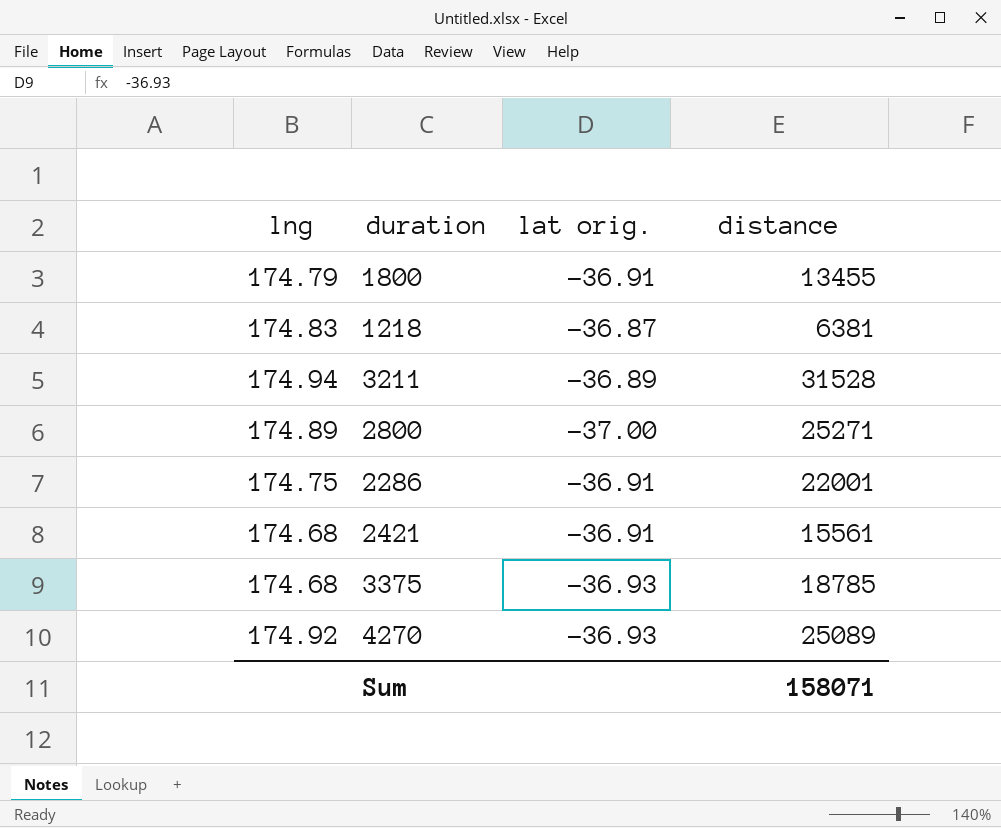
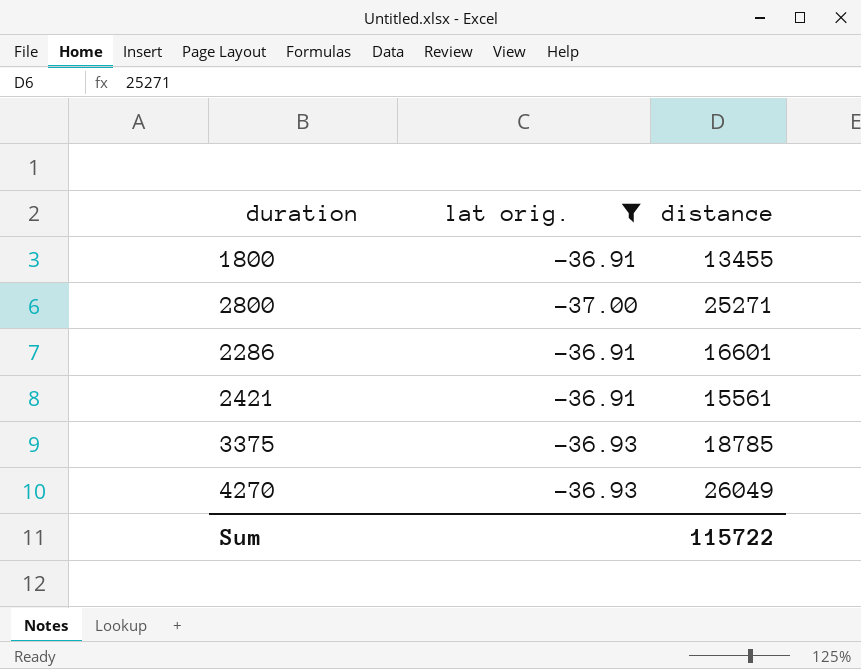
filter: none -> lat orig. <= -36.91
column lng | position: 1 -> none
2286 | distance: 22001 -> 16601
4270 | distance: 25089 -> 26049
Sum | distance: 158071 -> 115722

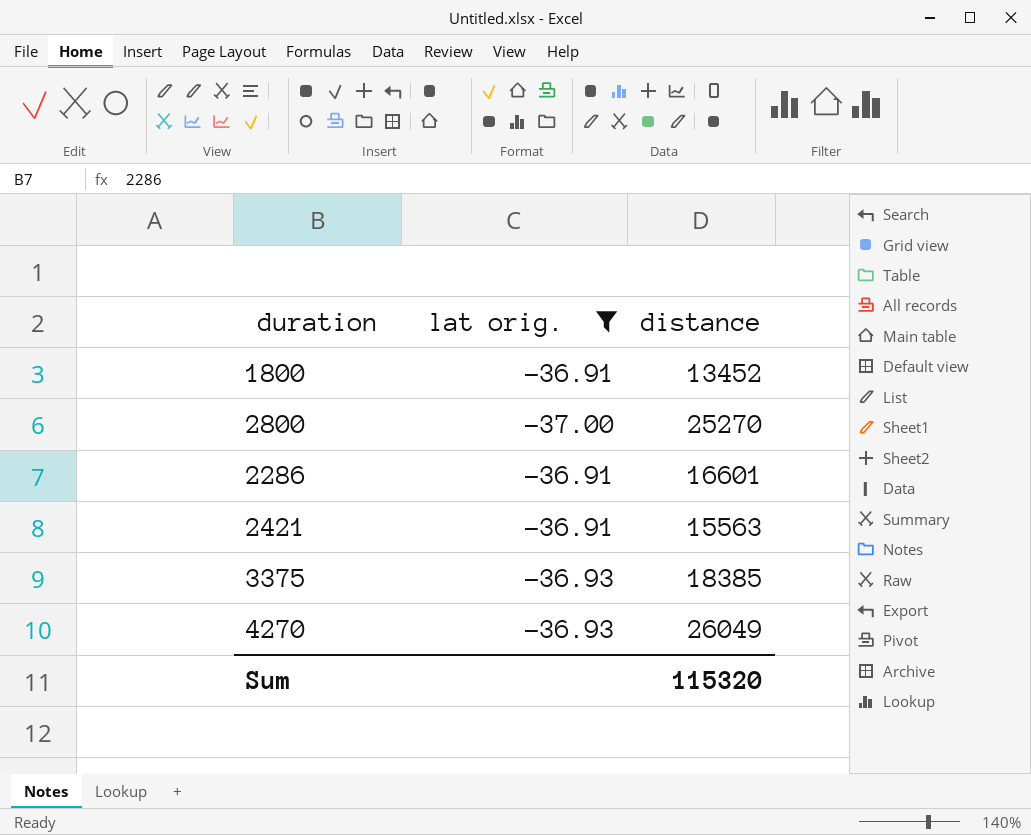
1800 | distance: 13455 -> 13452
2800 | distance: 25271 -> 25270
2421 | distance: 15561 -> 15563
3375 | distance: 18785 -> 18385
Sum | distance: 115722 -> 115320

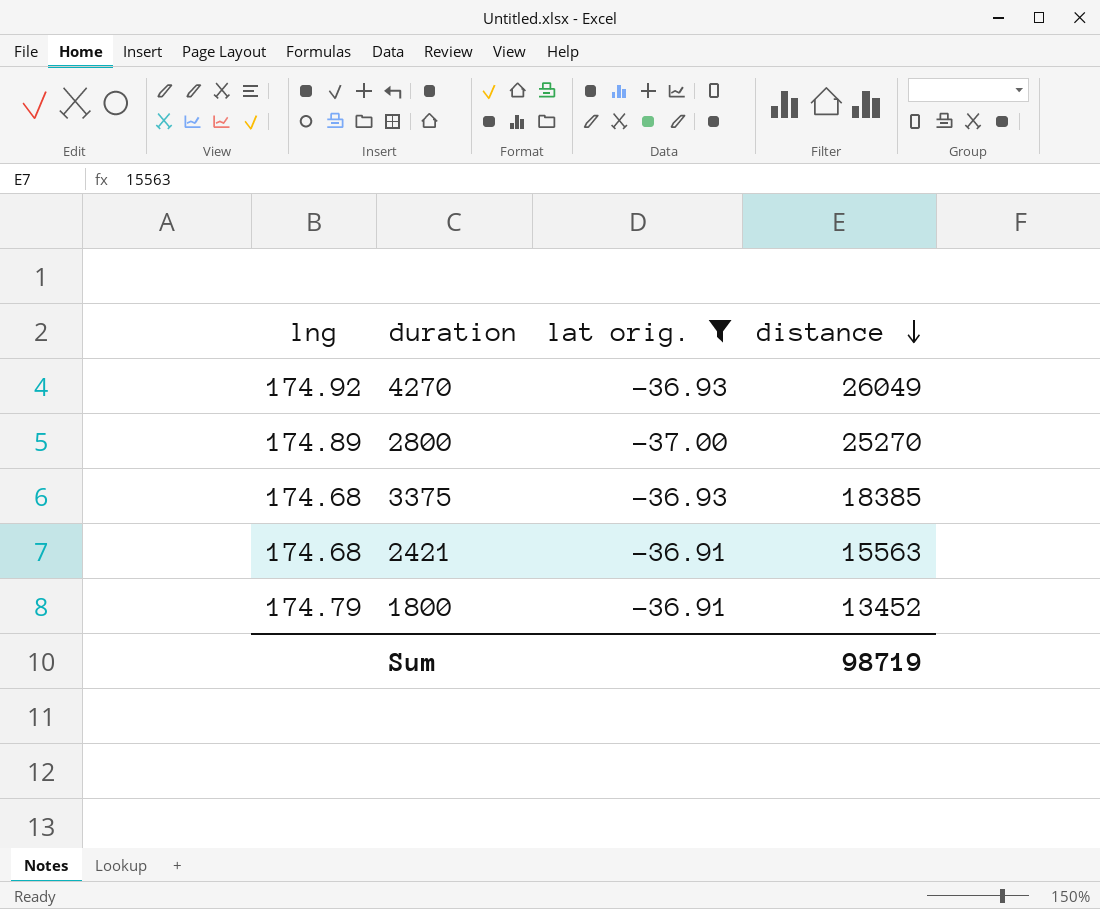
row order: none -> distance descending
column lng | position: none -> 1
row 2286: -36.91 | 16601 -> none
Sum | distance: 115320 -> 98719

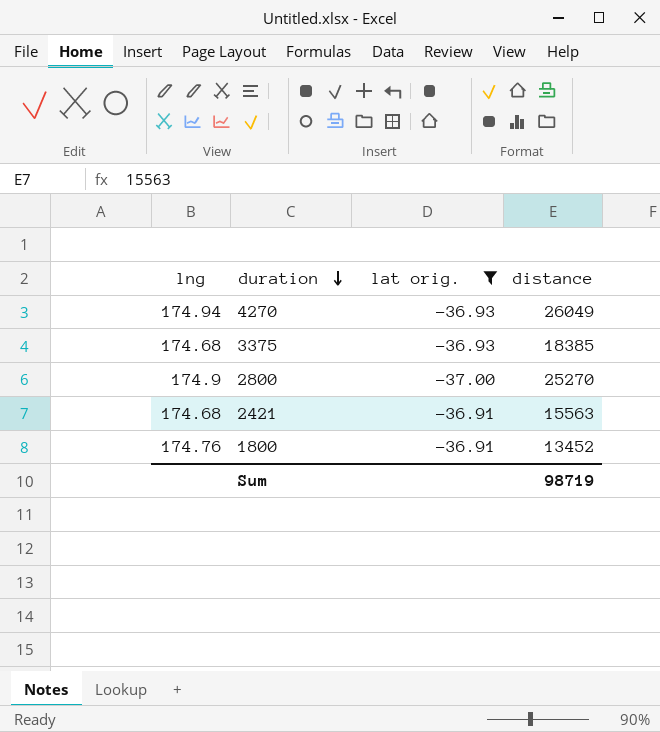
row order: distance descending -> duration descending
4270 | lng: 174.92 -> 174.94
2800 | lng: 174.89 -> 174.9
1800 | lng: 174.79 -> 174.76

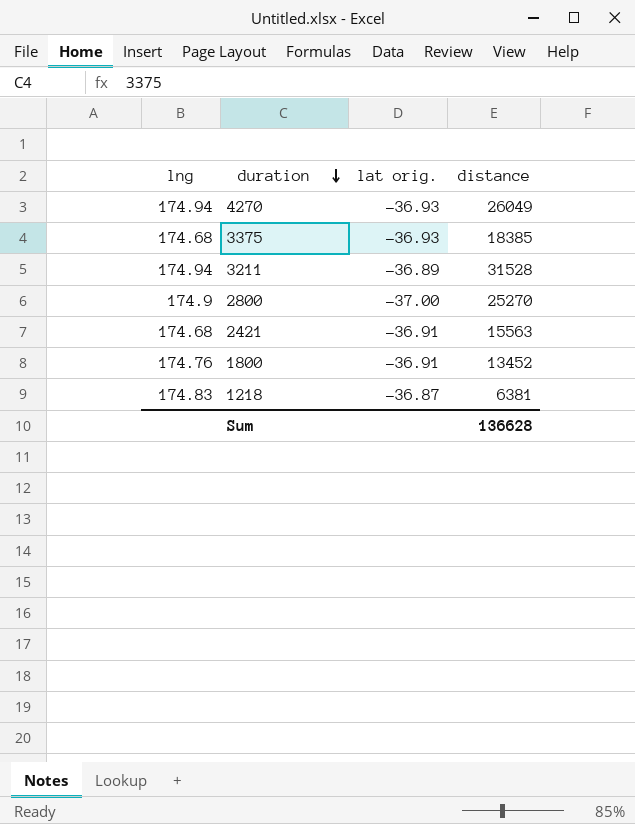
filter: lat orig. <= -36.91 -> none
Sum | distance: 98719 -> 136628

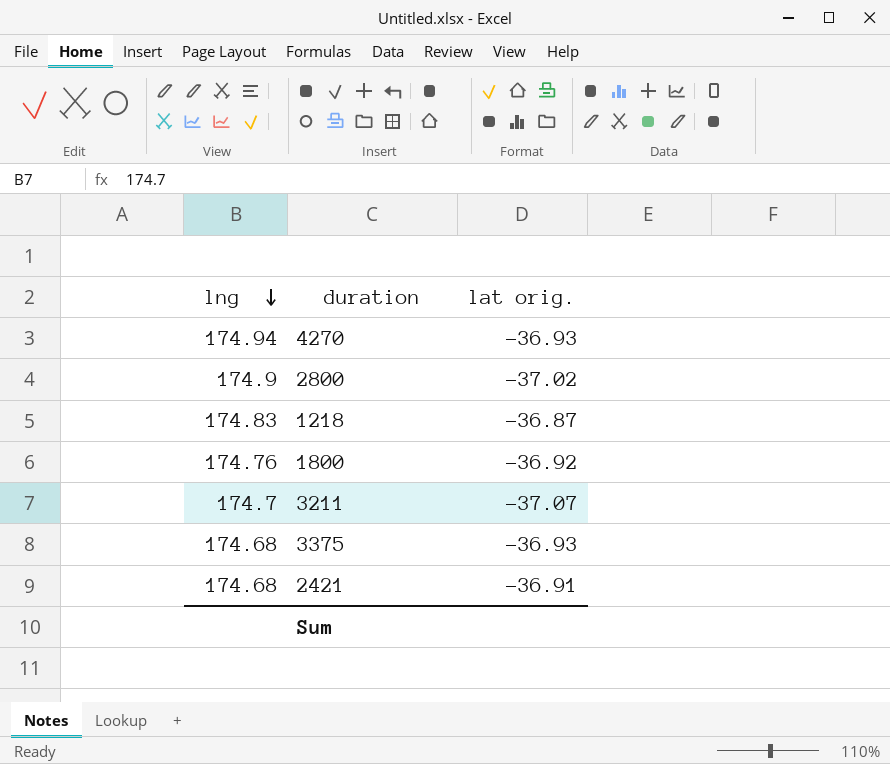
row order: duration descending -> lng descending
column distance | position: 4 -> none
2800 | lat orig.: -37.00 -> -37.02
1800 | lat orig.: -36.91 -> -36.92
3211 | lng: 174.94 -> 174.7
3211 | lat orig.: -36.89 -> -37.07

